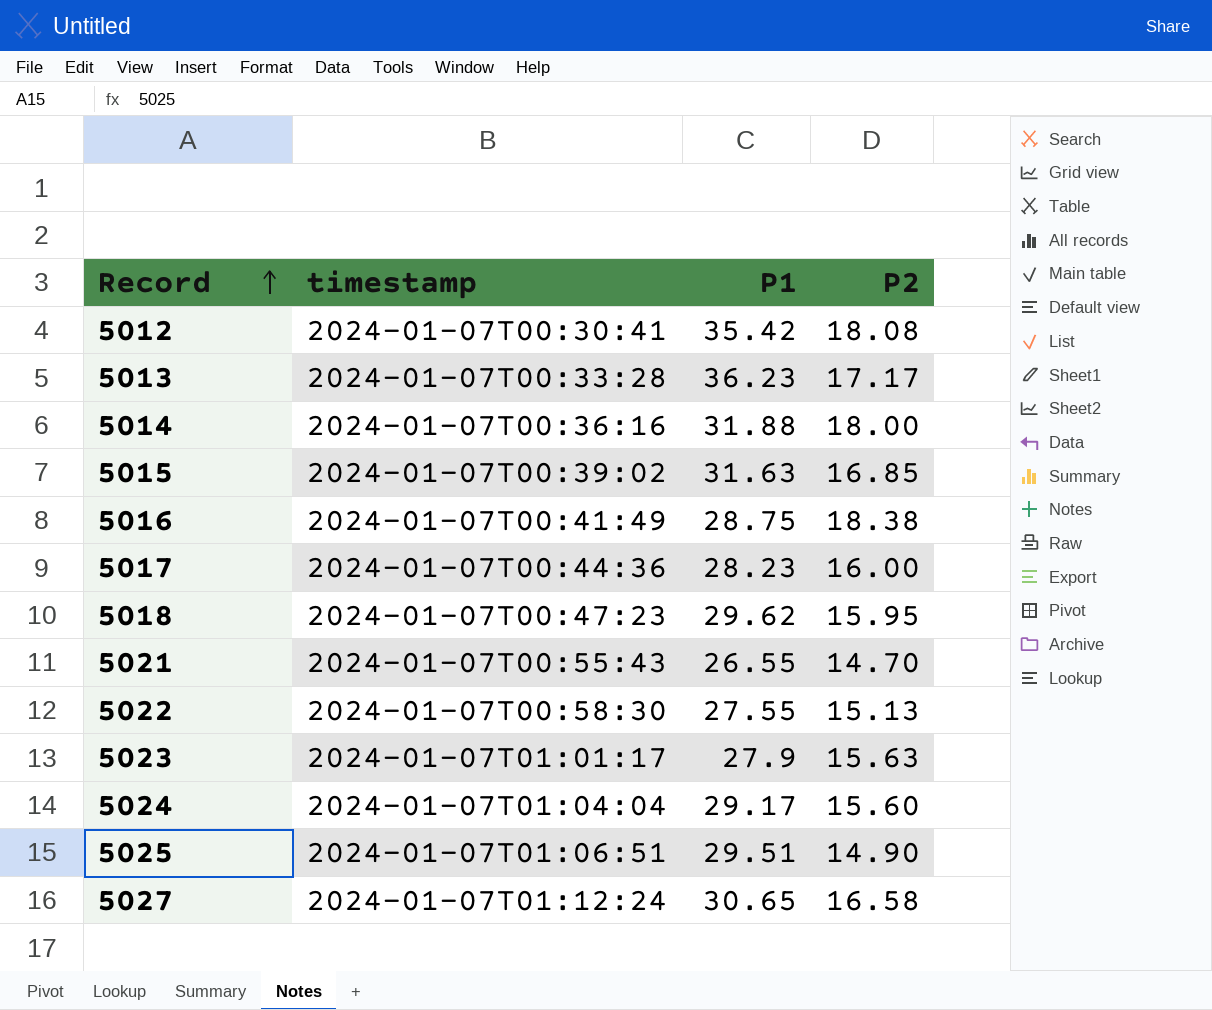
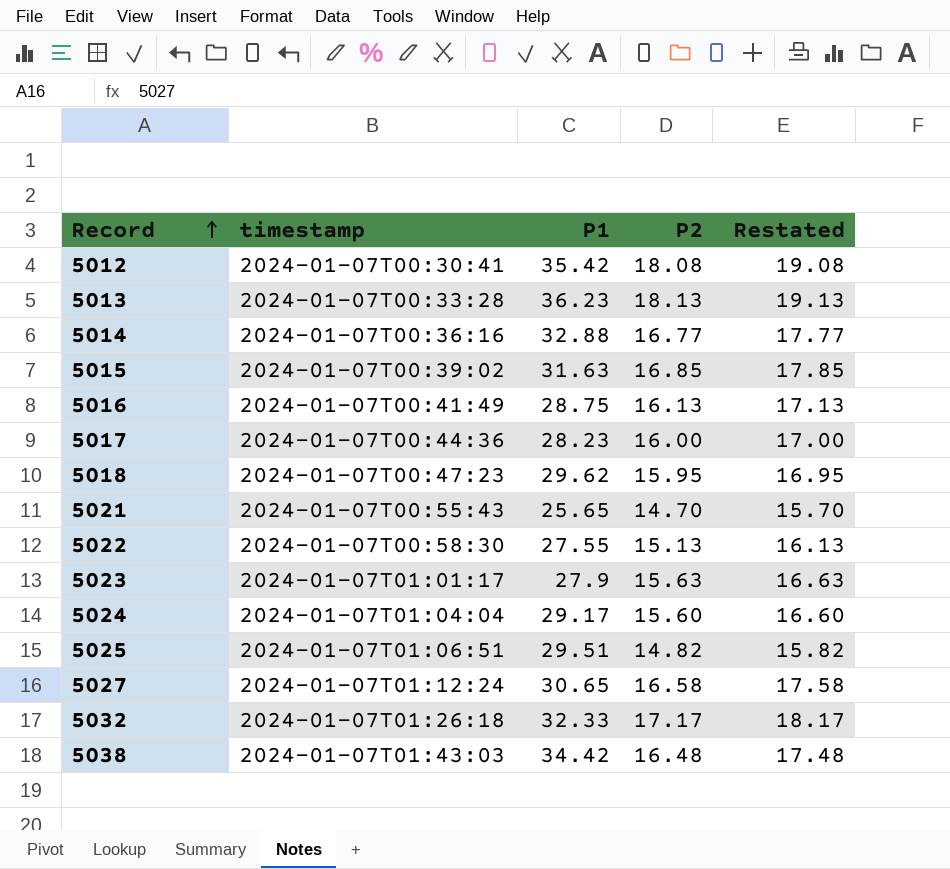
column Restated | formula: none -> [P2] + 1
5013 | P2: 17.17 -> 18.13
5014 | P1: 31.88 -> 32.88
5014 | P2: 18.00 -> 16.77
5016 | P2: 18.38 -> 16.13
5021 | P1: 26.55 -> 25.65
5025 | P2: 14.90 -> 14.82
row 5032: none -> 2024-01-07T01:26:18 | 32.33 | 17.17 | 18.17
row 5038: none -> 2024-01-07T01:43:03 | 34.42 | 16.48 | 17.48

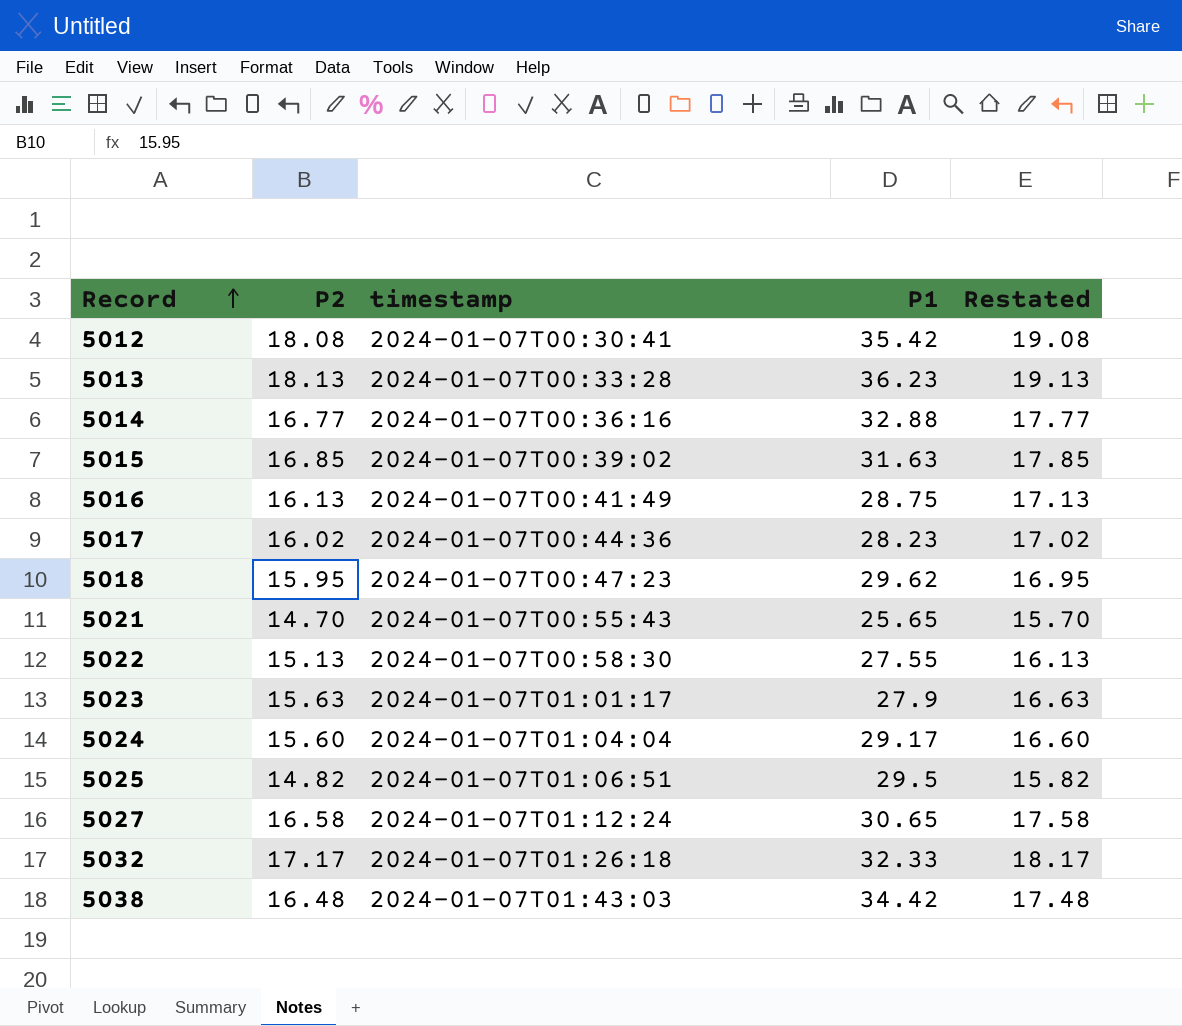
column P2 | position: 4 -> 2
5017 | P2: 16.00 -> 16.02
5017 | Restated: 17.00 -> 17.02
5025 | P1: 29.51 -> 29.5

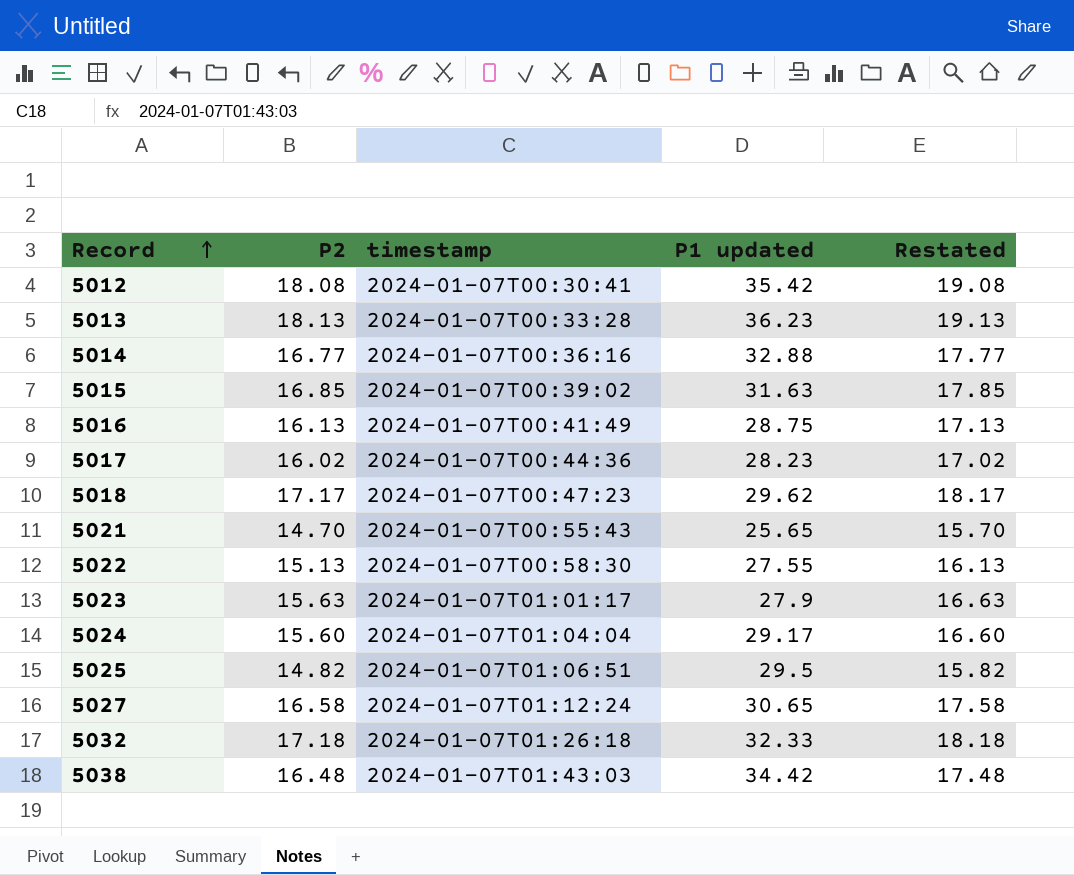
column name: P1 -> P1 updated
5018 | P2: 15.95 -> 17.17
5018 | Restated: 16.95 -> 18.17
5032 | P2: 17.17 -> 17.18
5032 | Restated: 18.17 -> 18.18

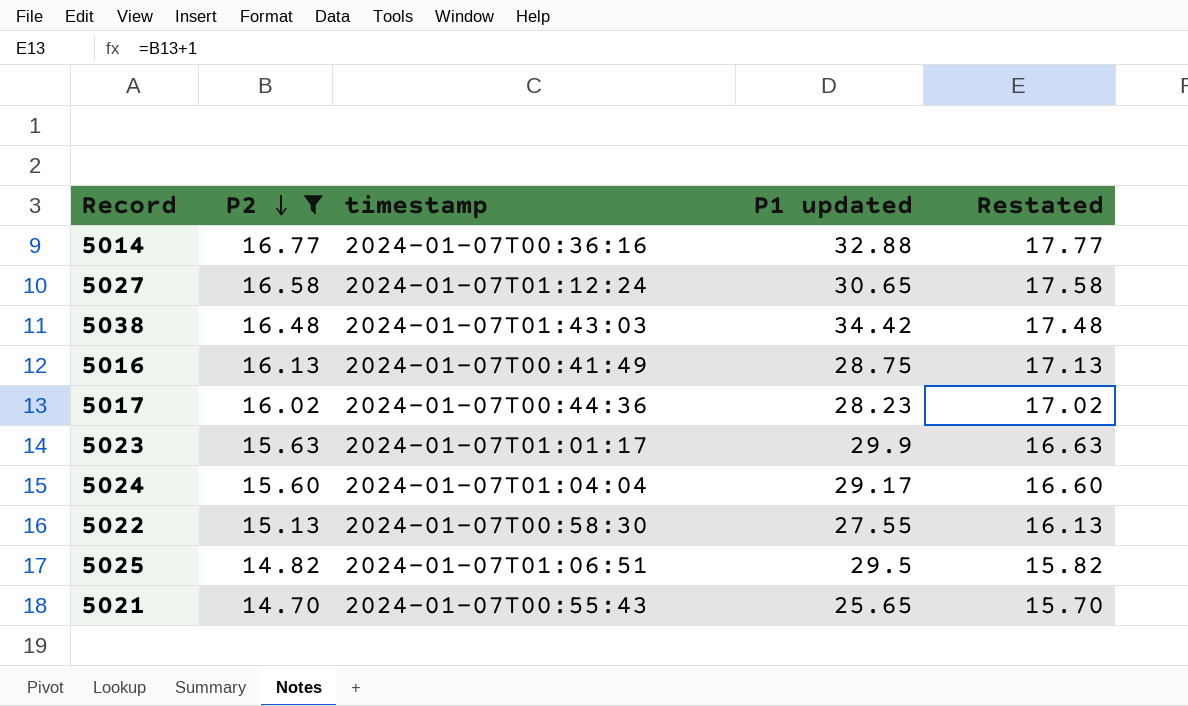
filter: none -> P2 <= 16.77
row order: Record ascending -> P2 descending
5023 | P1 updated: 27.9 -> 29.9

